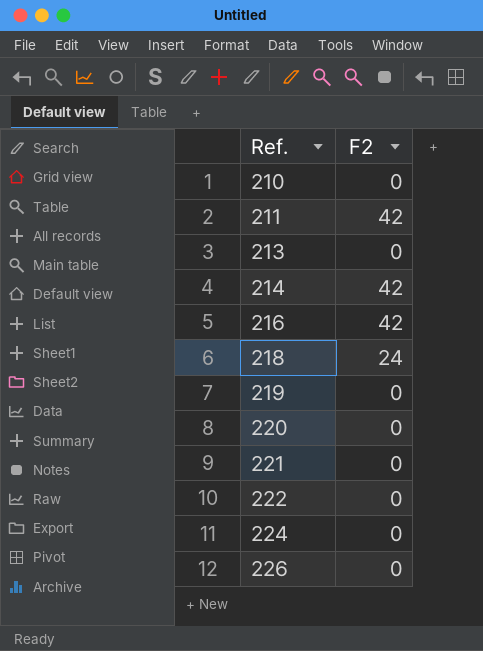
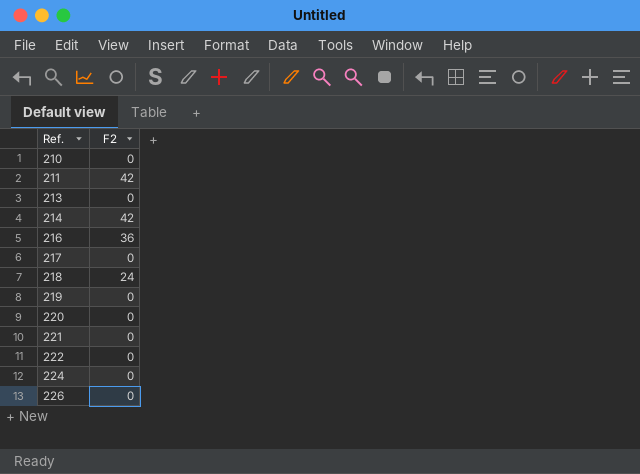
216 | F2: 42 -> 36
row 217: none -> 0

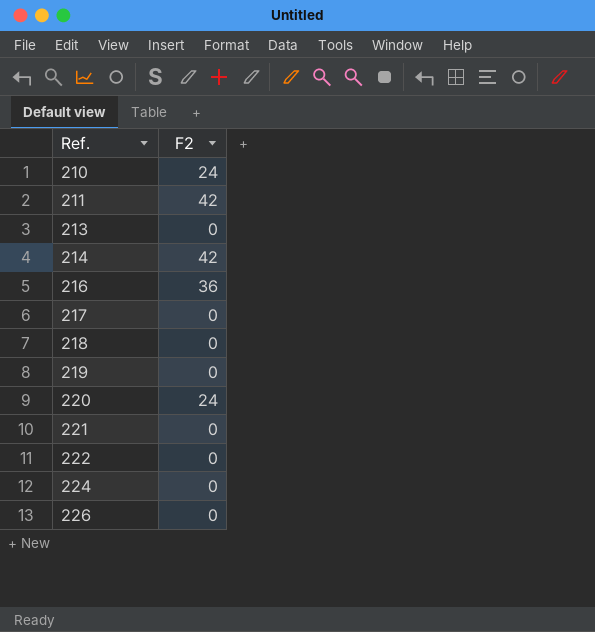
210 | F2: 0 -> 24
218 | F2: 24 -> 0
220 | F2: 0 -> 24

